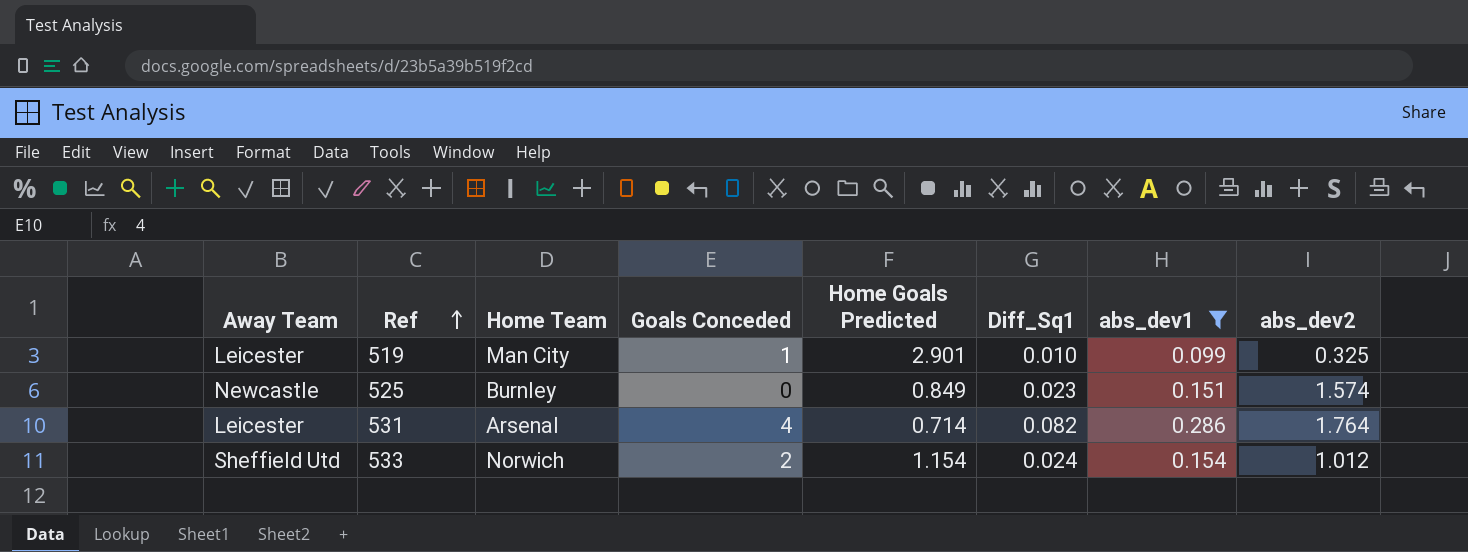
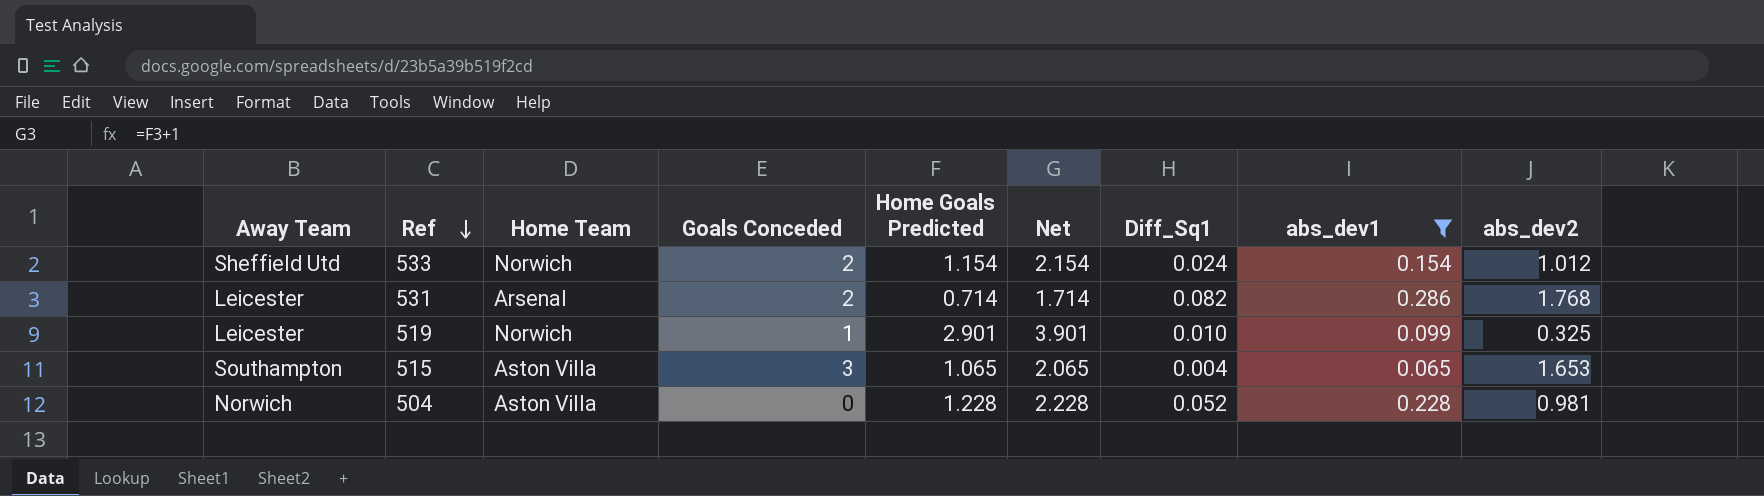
row order: Ref ascending -> Ref descending
column Net | formula: none -> [Home Goals Predicted] + 1
row 525: Newcastle | Burnley | 0 | 0.849 | 0.023 | 0.151 | 1.574 -> none
531 | Goals Conceded: 4 -> 2
531 | abs_dev2: 1.764 -> 1.768
519 | Home Team: Man City -> Norwich
row 515: none -> Southampton | Aston Villa | 3 | 1.065 | 2.065 | 0.004 | 0.065 | 1.653
row 504: none -> Norwich | Aston Villa | 0 | 1.228 | 2.228 | 0.052 | 0.228 | 0.981

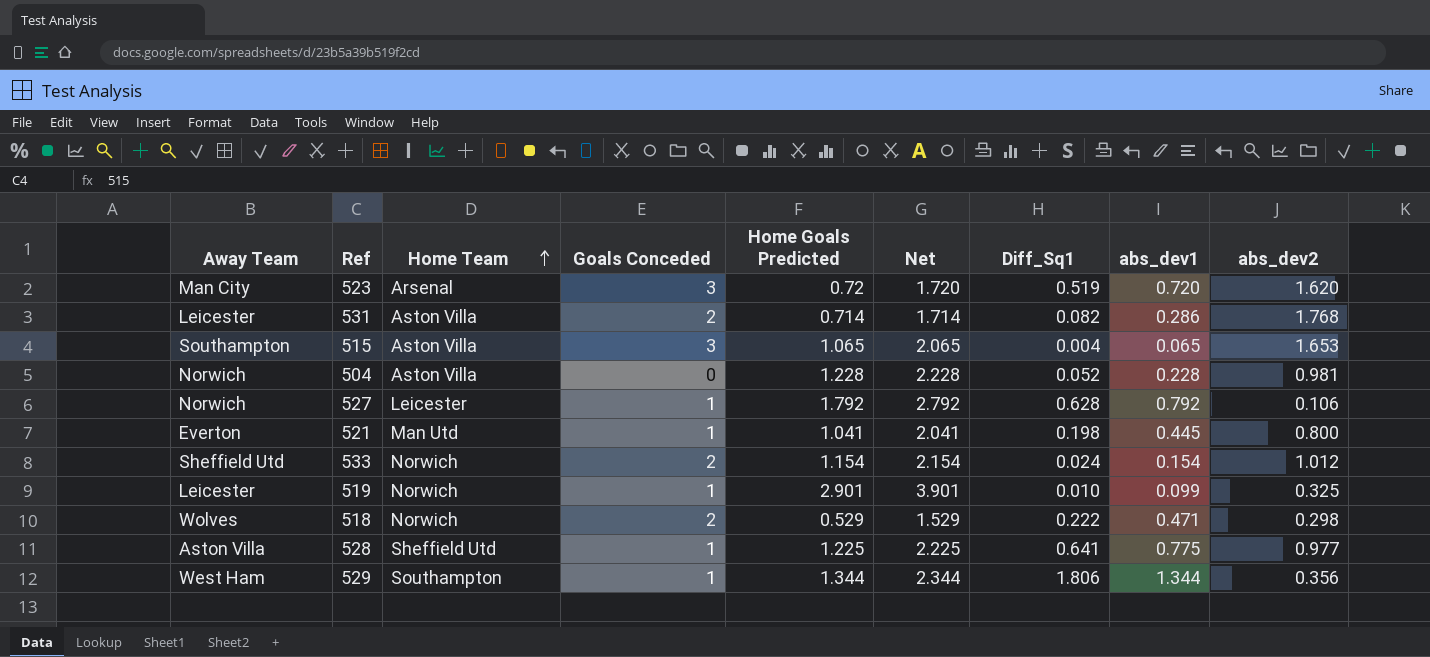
filter: abs_dev1 <= 0.286 -> none
row order: Ref descending -> Home Team ascending
531 | Home Team: Arsenal -> Aston Villa

